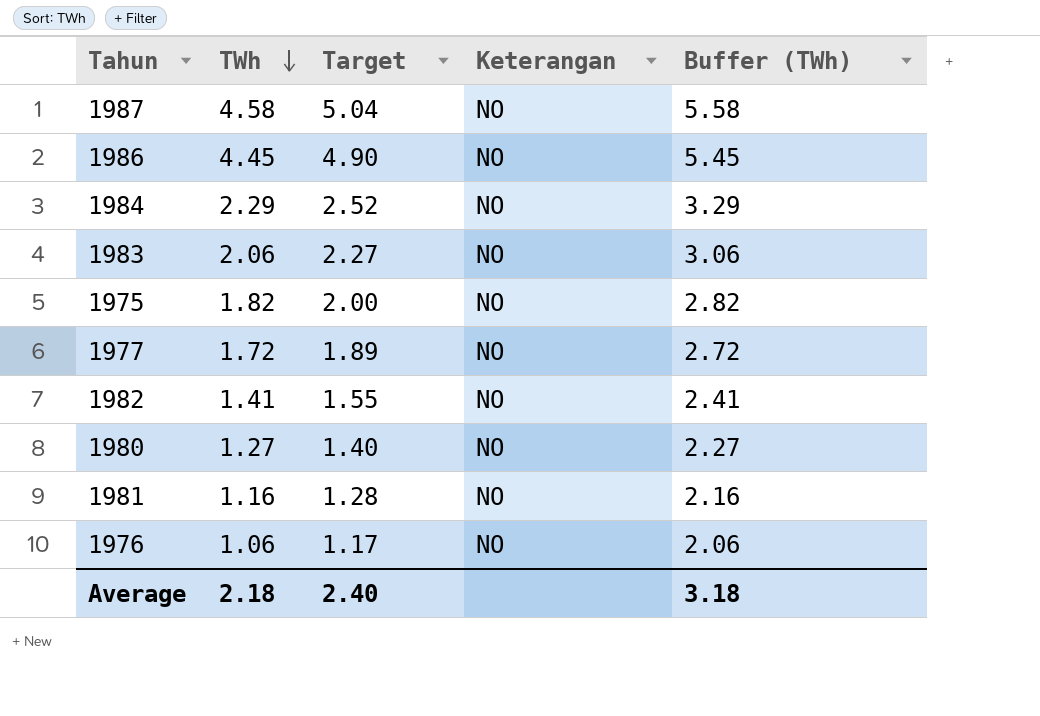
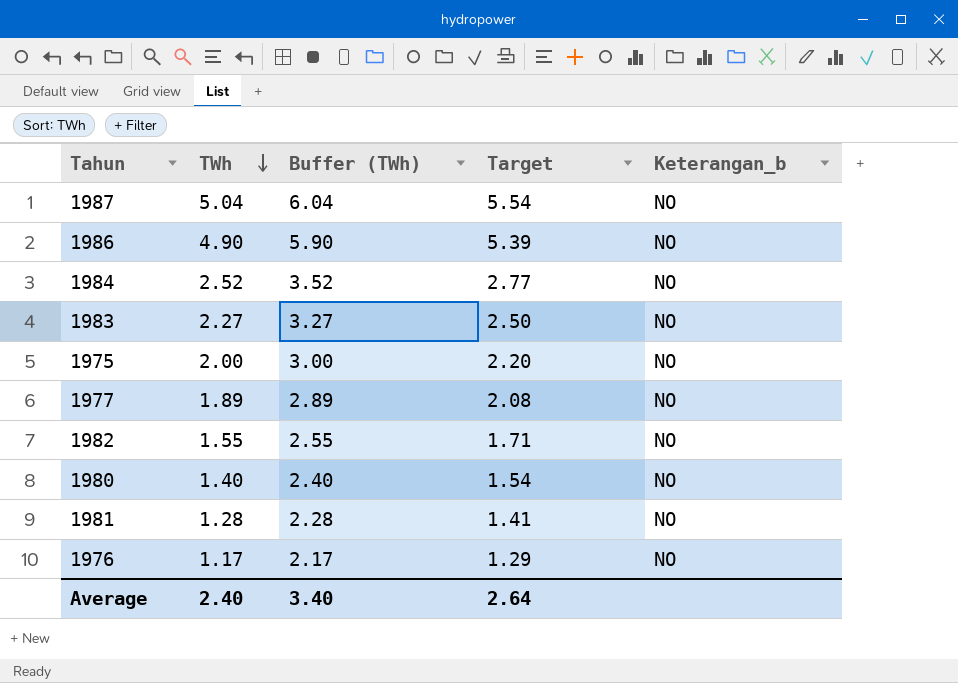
column Buffer (TWh) | position: 5 -> 3
column name: Keterangan -> Keterangan_b
1987 | TWh: 4.58 -> 5.04
1987 | Buffer (TWh): 5.58 -> 6.04
1987 | Target: 5.04 -> 5.54
1986 | TWh: 4.45 -> 4.90
1986 | Buffer (TWh): 5.45 -> 5.90
1986 | Target: 4.90 -> 5.39
1984 | TWh: 2.29 -> 2.52
1984 | Buffer (TWh): 3.29 -> 3.52
1984 | Target: 2.52 -> 2.77
1983 | TWh: 2.06 -> 2.27
1983 | Buffer (TWh): 3.06 -> 3.27
1983 | Target: 2.27 -> 2.50
1975 | TWh: 1.82 -> 2.00
1975 | Buffer (TWh): 2.82 -> 3.00
1975 | Target: 2.00 -> 2.20
1977 | TWh: 1.72 -> 1.89
1977 | Buffer (TWh): 2.72 -> 2.89
1977 | Target: 1.89 -> 2.08
1982 | TWh: 1.41 -> 1.55
1982 | Buffer (TWh): 2.41 -> 2.55
1982 | Target: 1.55 -> 1.71
1980 | TWh: 1.27 -> 1.40
1980 | Buffer (TWh): 2.27 -> 2.40
1980 | Target: 1.40 -> 1.54
1981 | TWh: 1.16 -> 1.28
1981 | Buffer (TWh): 2.16 -> 2.28
1981 | Target: 1.28 -> 1.41
1976 | TWh: 1.06 -> 1.17
1976 | Buffer (TWh): 2.06 -> 2.17
1976 | Target: 1.17 -> 1.29
Average | TWh: 2.18 -> 2.40
Average | Buffer (TWh): 3.18 -> 3.40
Average | Target: 2.40 -> 2.64

